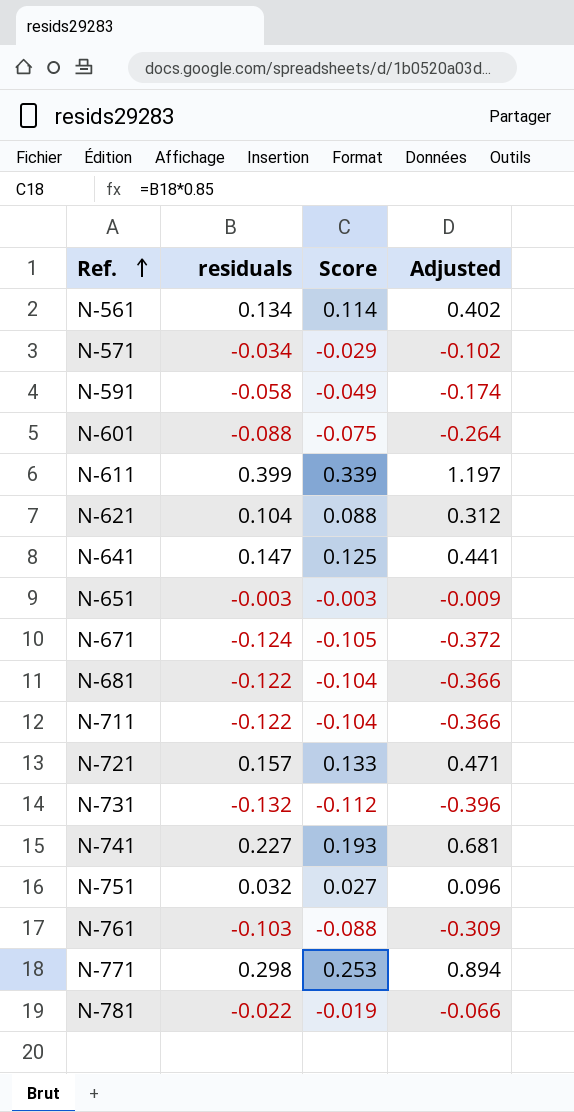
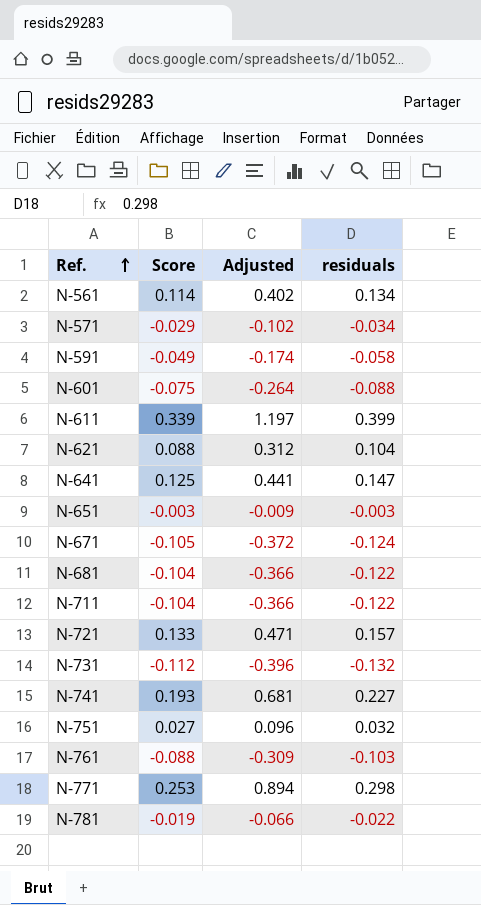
column residuals | position: 2 -> 4

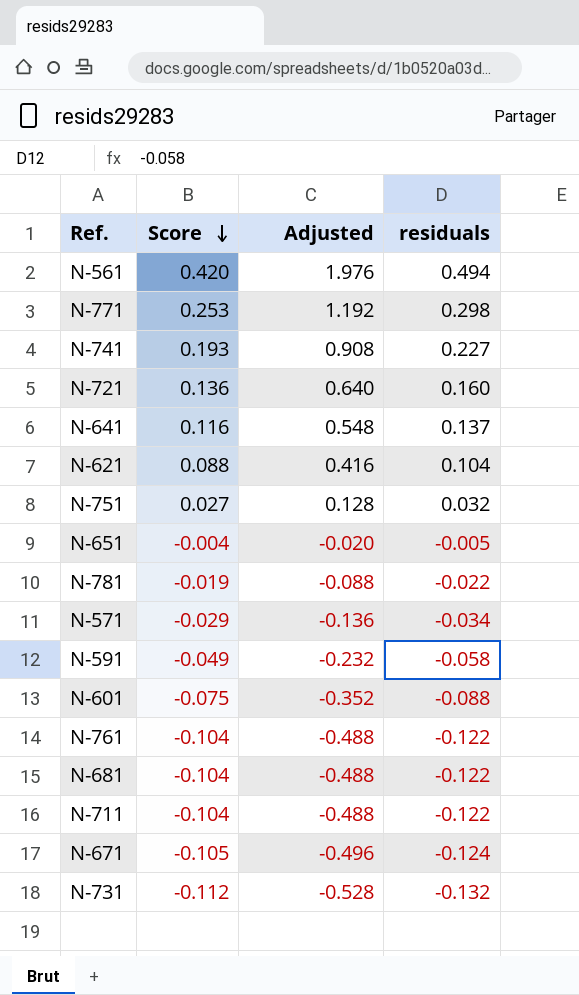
row order: Ref. ascending -> Score descending
column Adjusted | formula: [residuals] * 3 -> [residuals] * 4
row N-611: 0.339 | 1.197 | 0.399 -> none
N-561 | Score: 0.114 -> 0.420
N-561 | residuals: 0.134 -> 0.494
N-721 | Score: 0.133 -> 0.136
N-721 | residuals: 0.157 -> 0.160
N-641 | Score: 0.125 -> 0.116
N-641 | residuals: 0.147 -> 0.137
N-651 | Score: -0.003 -> -0.004
N-651 | residuals: -0.003 -> -0.005
N-761 | Score: -0.088 -> -0.104
N-761 | residuals: -0.103 -> -0.122

